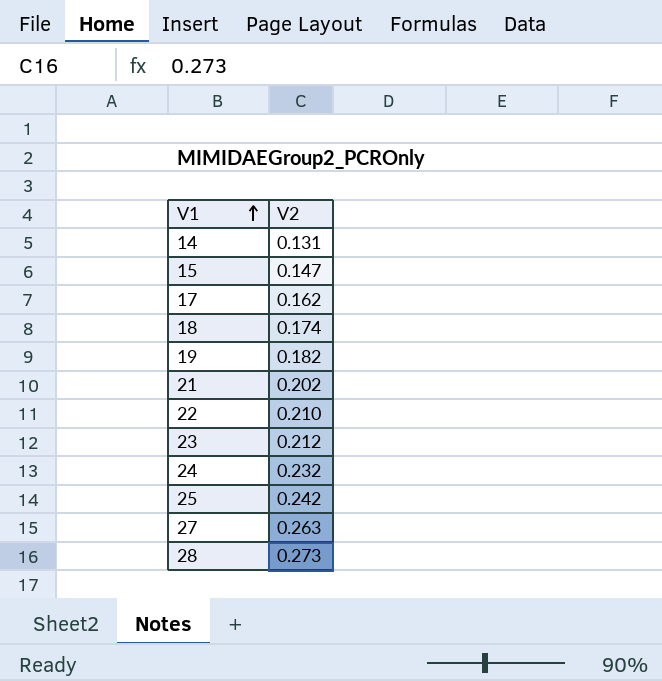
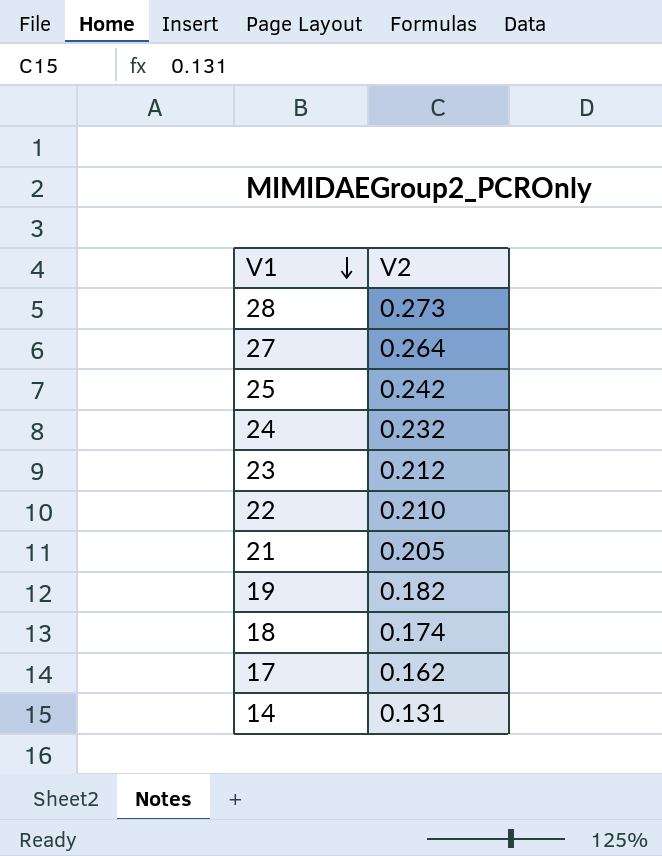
row order: V1 ascending -> V1 descending
row 15: 0.147 -> none
27 | V2: 0.263 -> 0.264
21 | V2: 0.202 -> 0.205

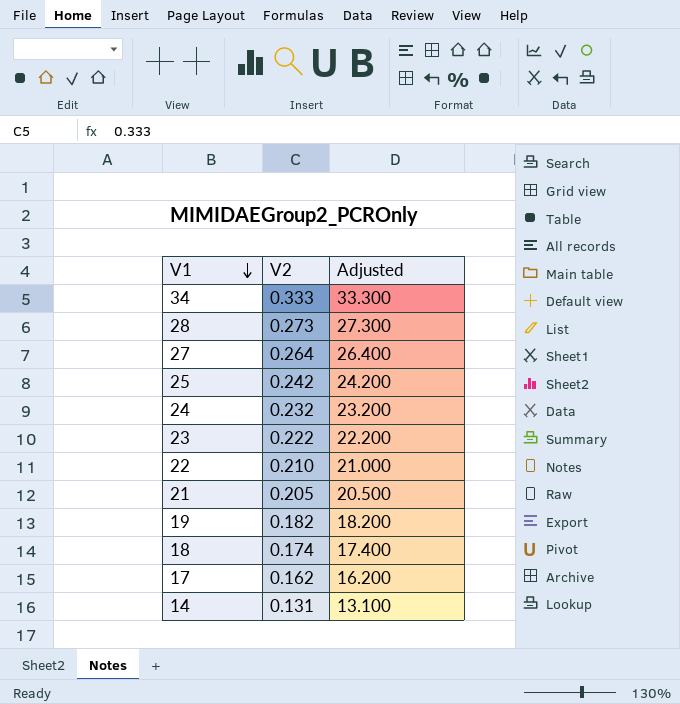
column Adjusted | formula: none -> [V2] * 100
row 34: none -> 0.333 | 33.300
23 | V2: 0.212 -> 0.222

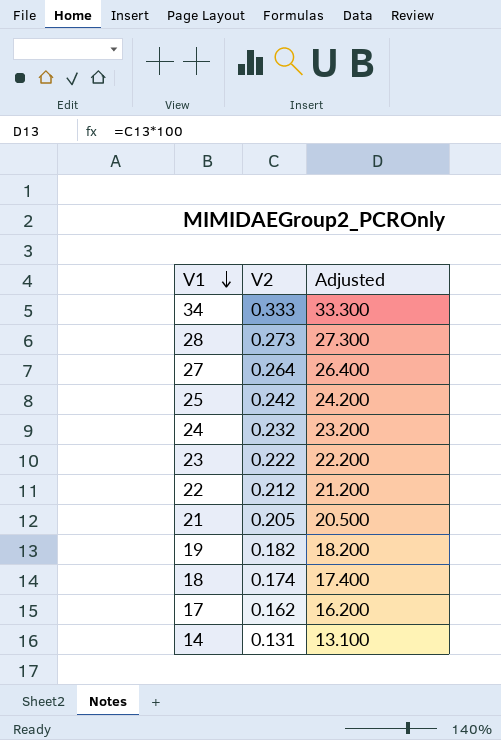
22 | V2: 0.210 -> 0.212
22 | Adjusted: 21.000 -> 21.200

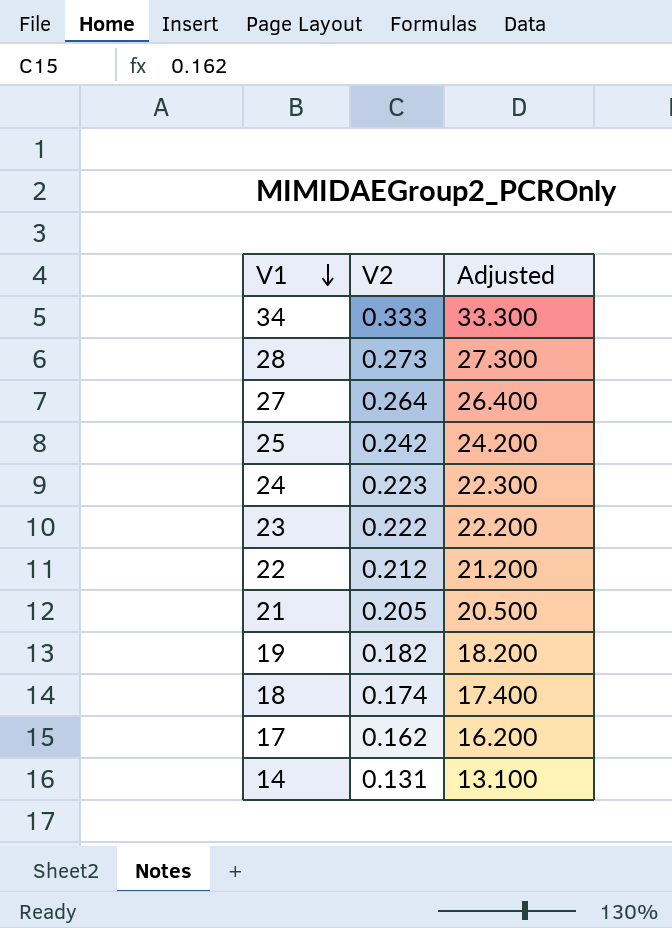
24 | V2: 0.232 -> 0.223
24 | Adjusted: 23.200 -> 22.300

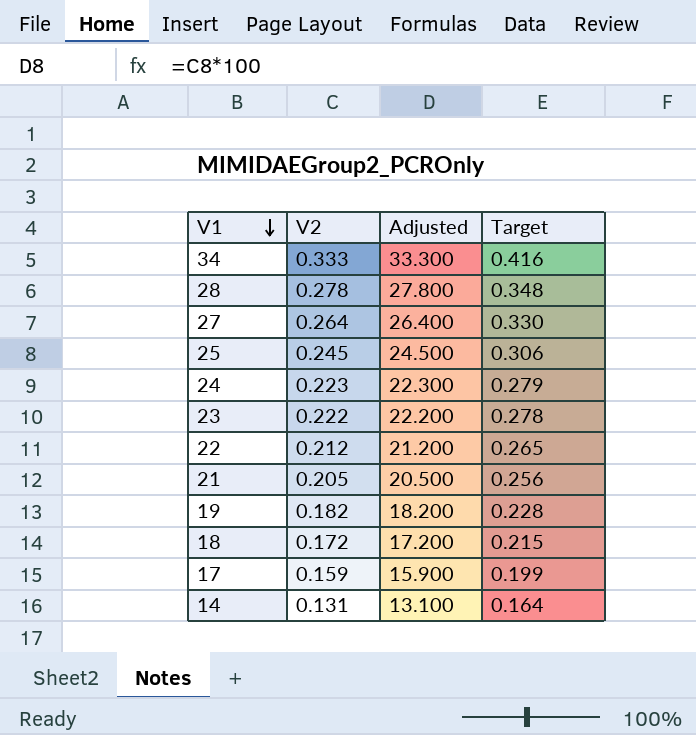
column Target | formula: none -> [V2] * 1.25
28 | V2: 0.273 -> 0.278
28 | Adjusted: 27.300 -> 27.800
25 | V2: 0.242 -> 0.245
25 | Adjusted: 24.200 -> 24.500
18 | V2: 0.174 -> 0.172
18 | Adjusted: 17.400 -> 17.200
17 | V2: 0.162 -> 0.159
17 | Adjusted: 16.200 -> 15.900

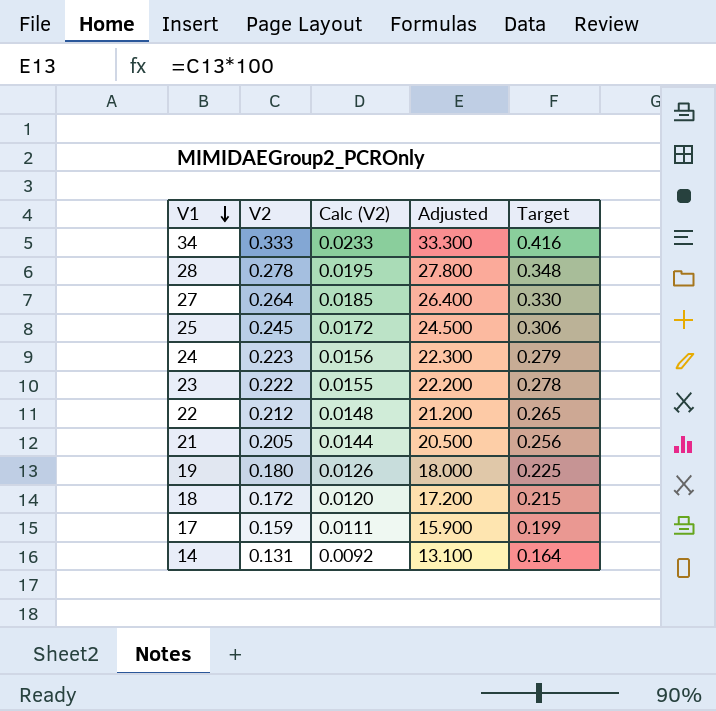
column Calc (V2) | formula: none -> [V2] * 0.07
19 | V2: 0.182 -> 0.180
19 | Adjusted: 18.200 -> 18.000
19 | Target: 0.228 -> 0.225

